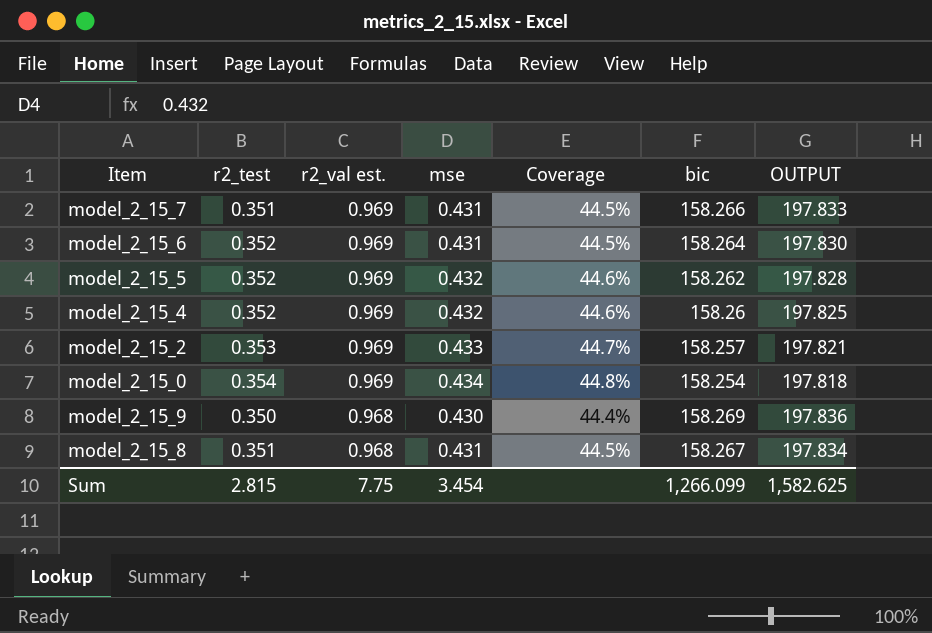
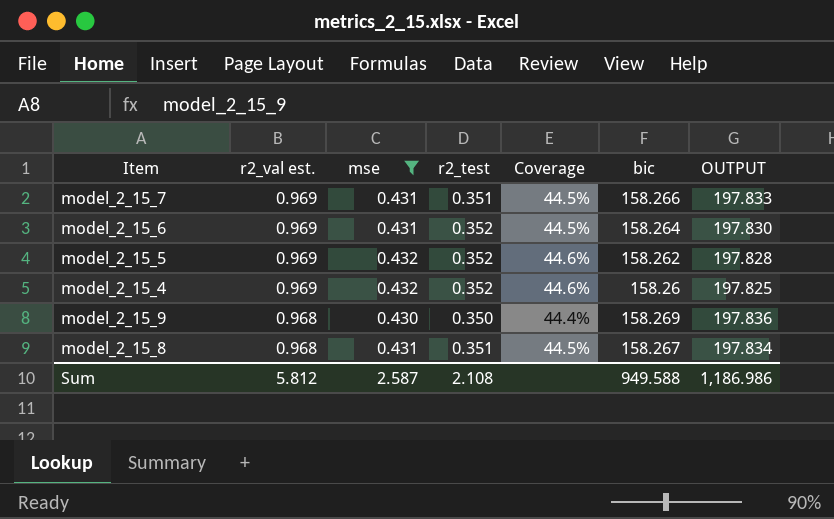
filter: none -> mse <= 0.432
column r2_test | position: 2 -> 4
Sum | r2_val est.: 7.75 -> 5.812
Sum | mse: 3.454 -> 2.587
Sum | r2_test: 2.815 -> 2.108
Sum | bic: 1,266.099 -> 949.588
Sum | OUTPUT: 1,582.625 -> 1,186.986

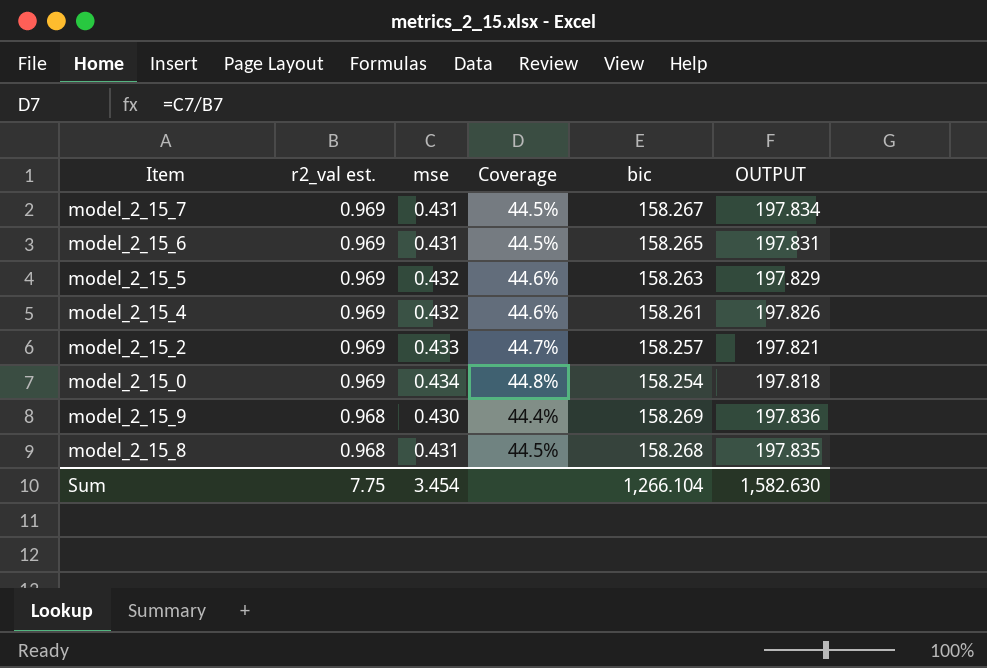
filter: mse <= 0.432 -> none
column r2_test | position: 4 -> none
model_2_15_7 | bic: 158.266 -> 158.267
model_2_15_7 | OUTPUT: 197.833 -> 197.834
model_2_15_6 | bic: 158.264 -> 158.265
model_2_15_6 | OUTPUT: 197.830 -> 197.831
model_2_15_5 | bic: 158.262 -> 158.263
model_2_15_5 | OUTPUT: 197.828 -> 197.829
model_2_15_4 | bic: 158.26 -> 158.261
model_2_15_4 | OUTPUT: 197.825 -> 197.826
model_2_15_8 | bic: 158.267 -> 158.268
model_2_15_8 | OUTPUT: 197.834 -> 197.835
Sum | r2_val est.: 5.812 -> 7.75
Sum | mse: 2.587 -> 3.454
Sum | bic: 949.588 -> 1,266.104
Sum | OUTPUT: 1,186.986 -> 1,582.630

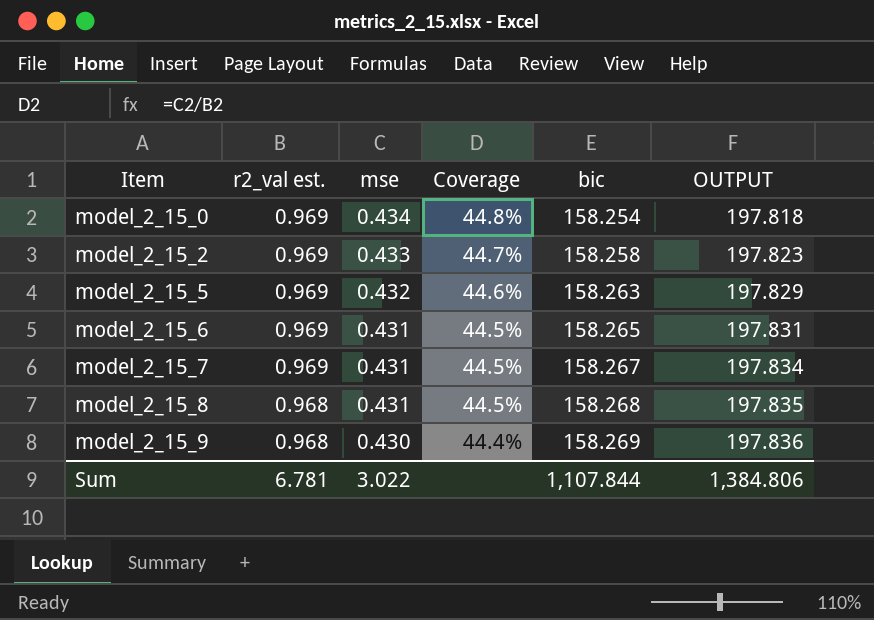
row order: r2_val est. descending -> Item ascending
row model_2_15_4: 0.969 | 0.432 | 44.6% | 158.261 | 197.826 -> none
model_2_15_2 | bic: 158.257 -> 158.258
model_2_15_2 | OUTPUT: 197.821 -> 197.823
Sum | r2_val est.: 7.75 -> 6.781
Sum | mse: 3.454 -> 3.022
Sum | bic: 1,266.104 -> 1,107.844
Sum | OUTPUT: 1,582.630 -> 1,384.806

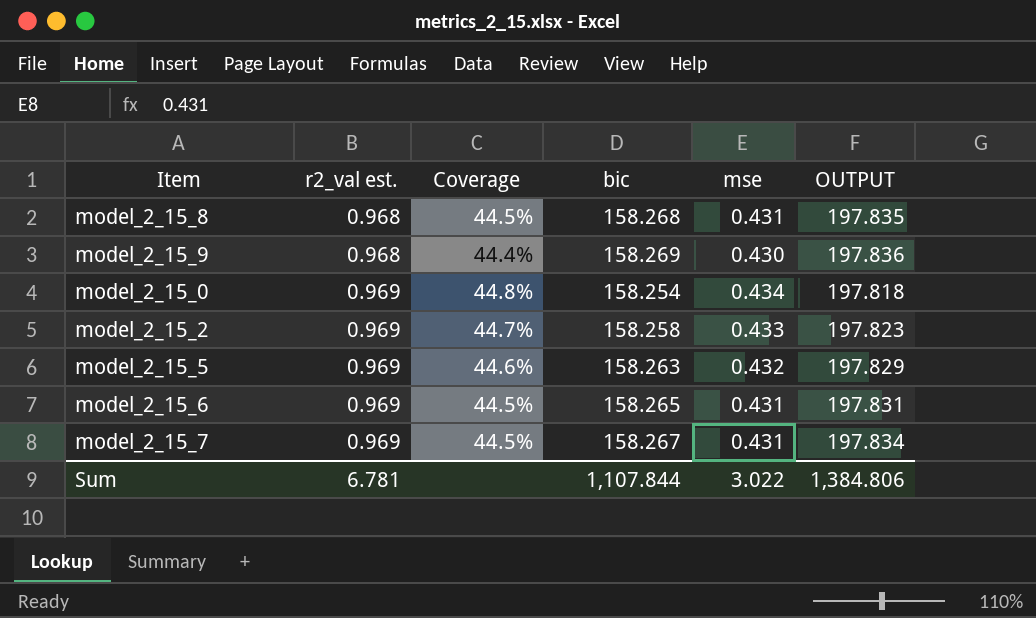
row order: Item ascending -> r2_val est. ascending
column mse | position: 3 -> 5

